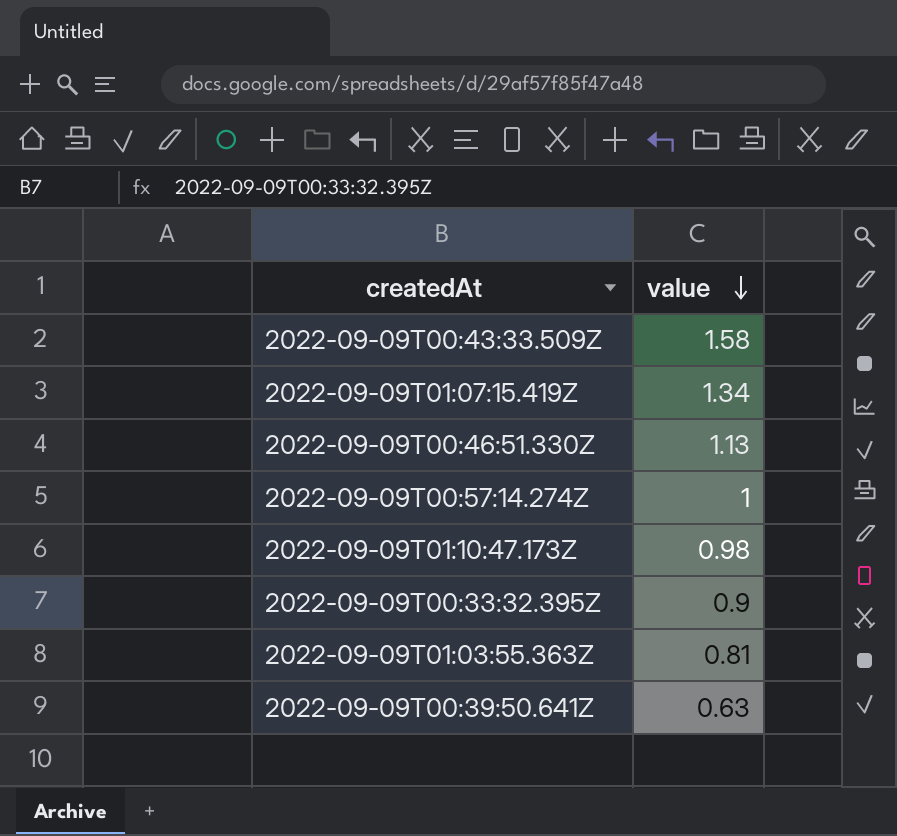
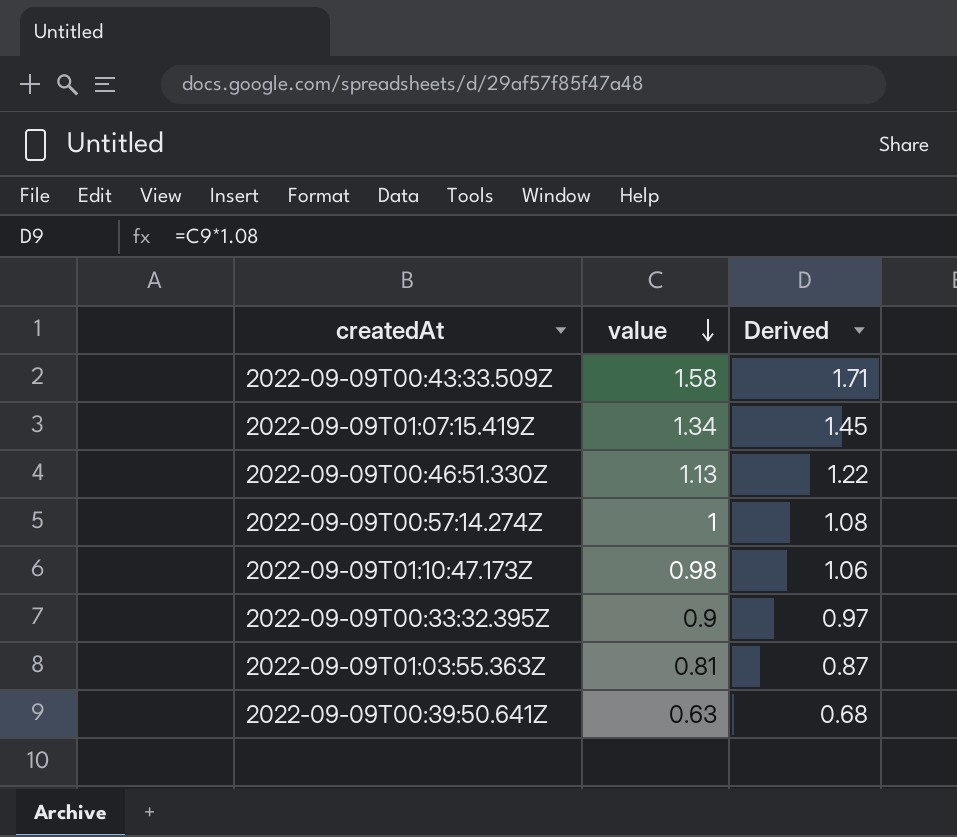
column Derived | formula: none -> [value] * 1.08

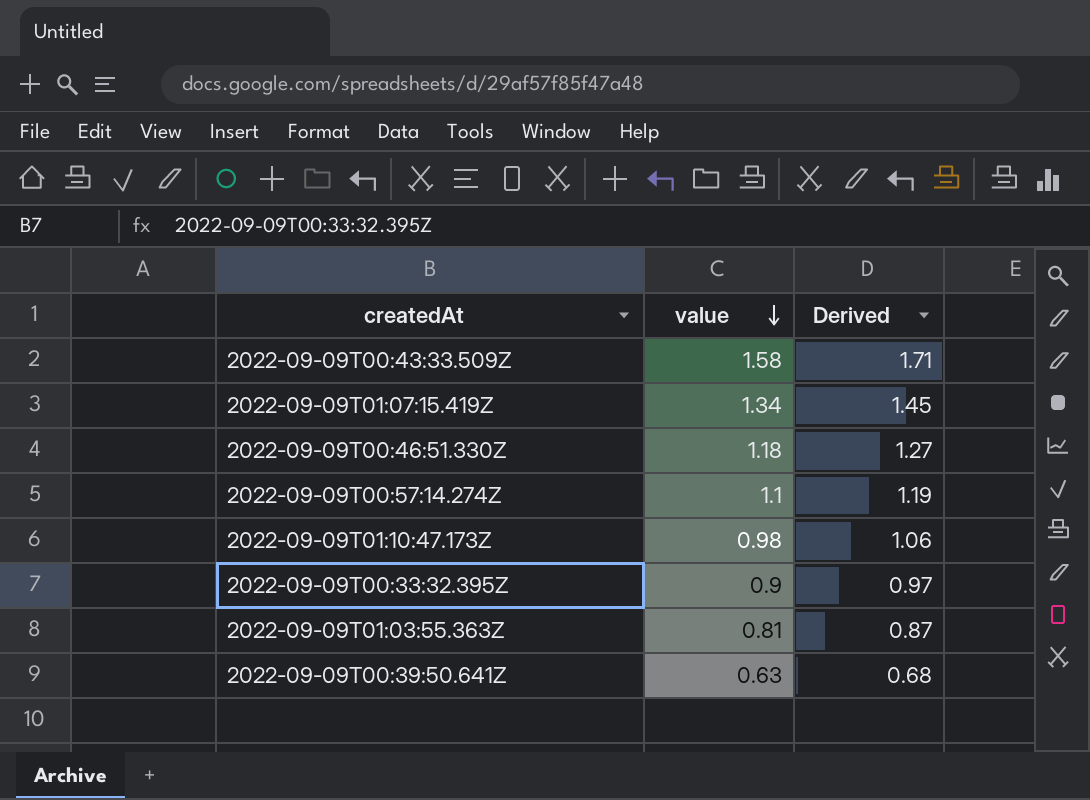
2022-09-09T00:46:51.330Z | value: 1.13 -> 1.18
2022-09-09T00:46:51.330Z | Derived: 1.22 -> 1.27
2022-09-09T00:57:14.274Z | value: 1 -> 1.1
2022-09-09T00:57:14.274Z | Derived: 1.08 -> 1.19

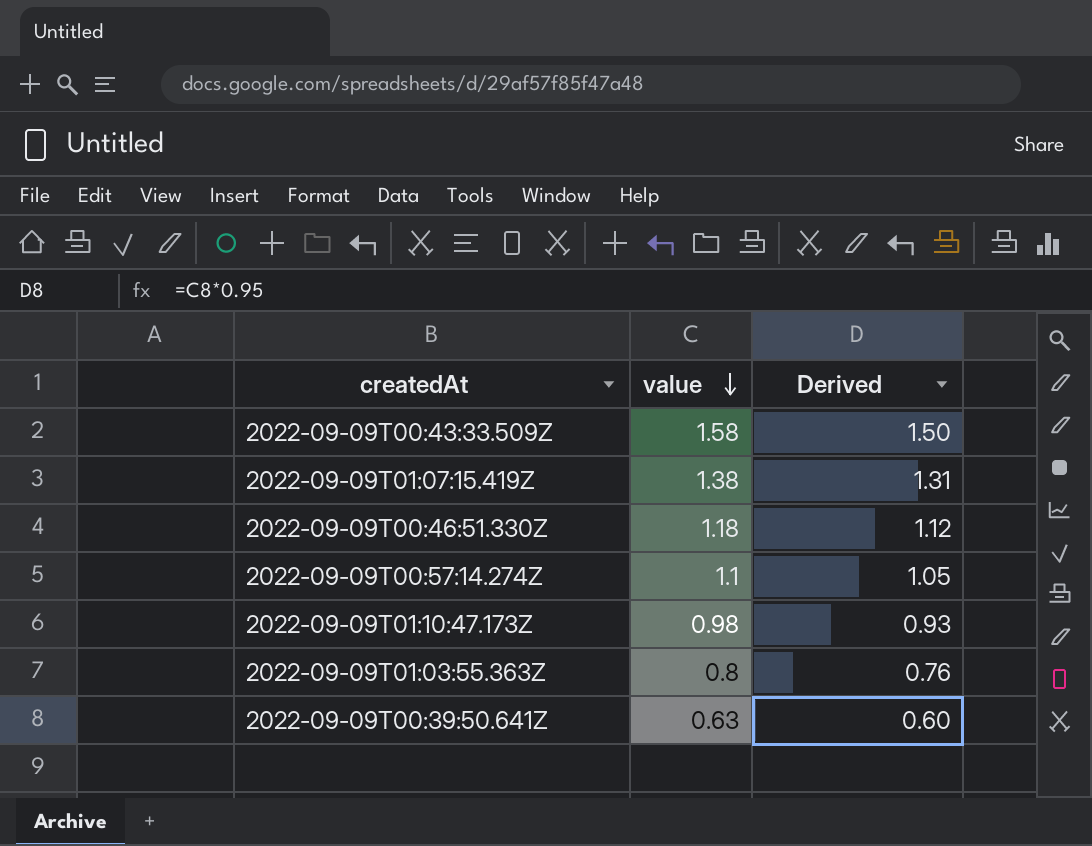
column Derived | formula: [value] * 1.08 -> [value] * 0.95
row 2022-09-09T00:33:32.395Z: 0.9 | 0.97 -> none
2022-09-09T01:07:15.419Z | value: 1.34 -> 1.38
2022-09-09T01:03:55.363Z | value: 0.81 -> 0.8

